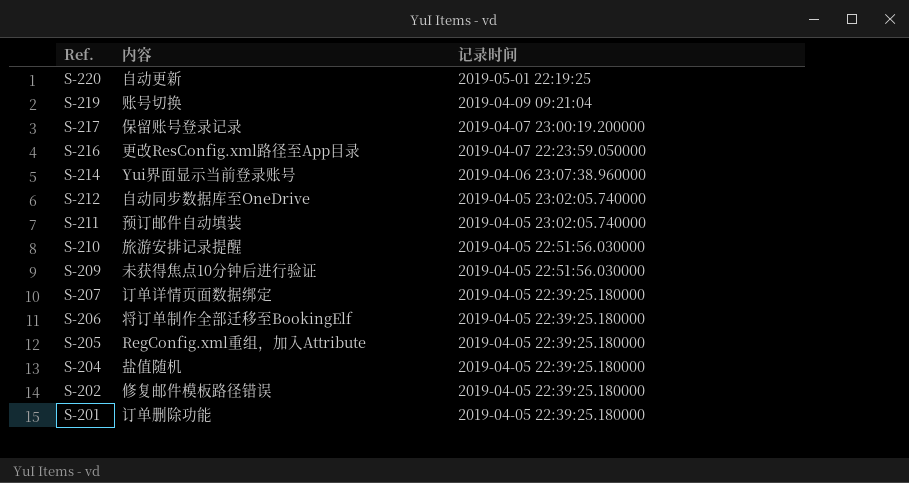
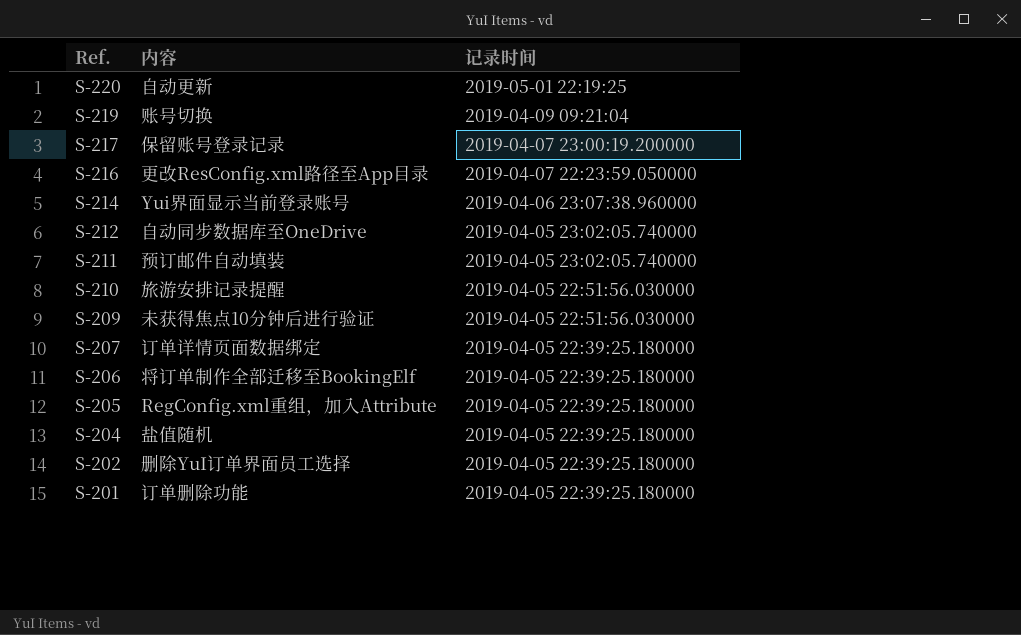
S-202 | 内容: 修复邮件模板路径错误 -> 删除YuI订单界面员工选择

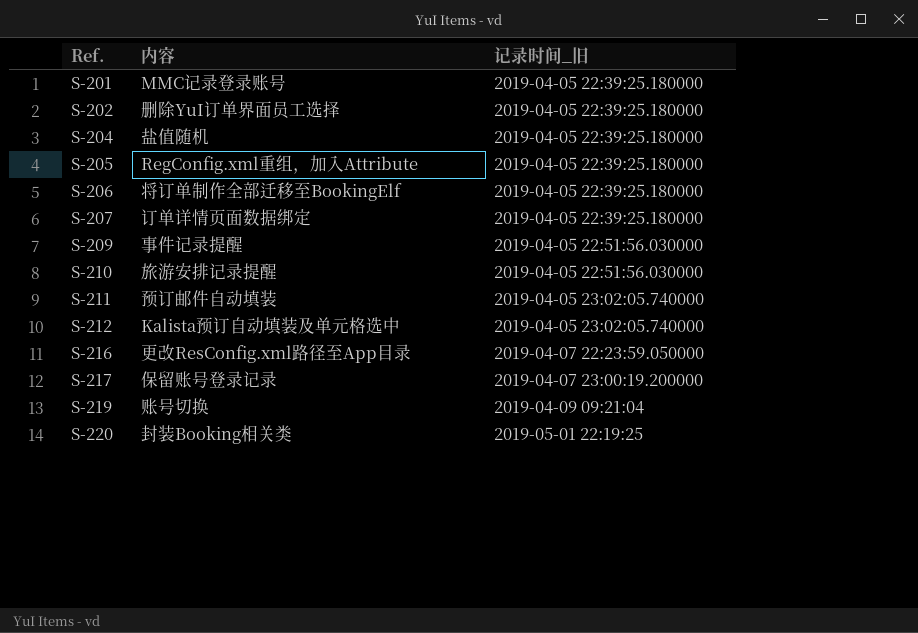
row order: Ref. descending -> Ref. ascending
column name: 记录时间 -> 记录时间_旧
row S-214: Yui界面显示当前登录账号 | 2019-04-06 23:07:38.960000 -> none
S-201 | 内容: 订单删除功能 -> MMC记录登录账号
S-209 | 内容: 未获得焦点10分钟后进行验证 -> 事件记录提醒
S-212 | 内容: 自动同步数据库至OneDrive -> Kalista预订自动填装及单元格选中
S-220 | 内容: 自动更新 -> 封装Booking相关类

